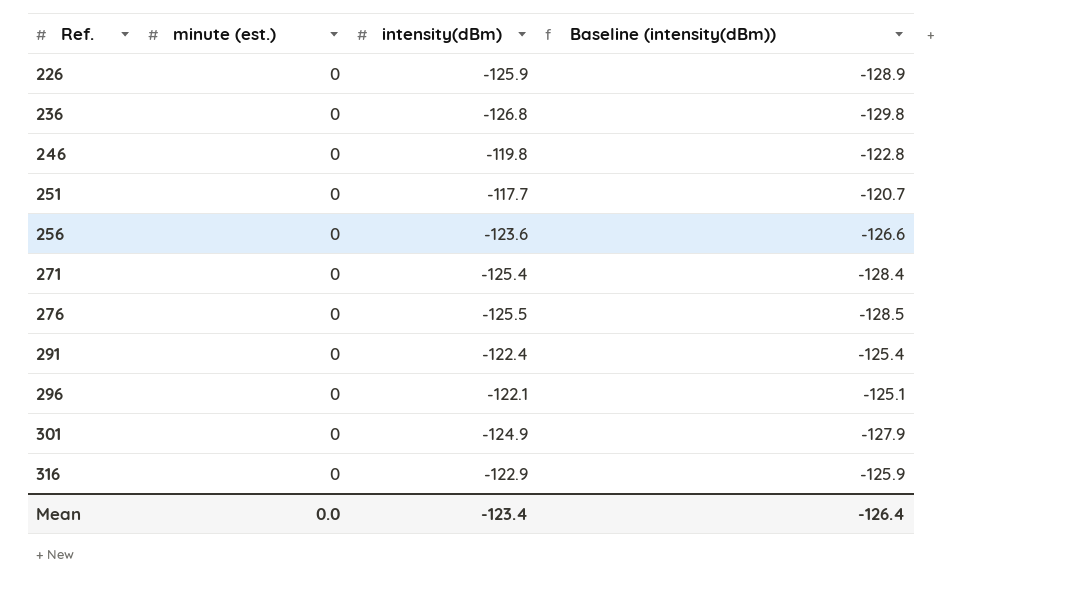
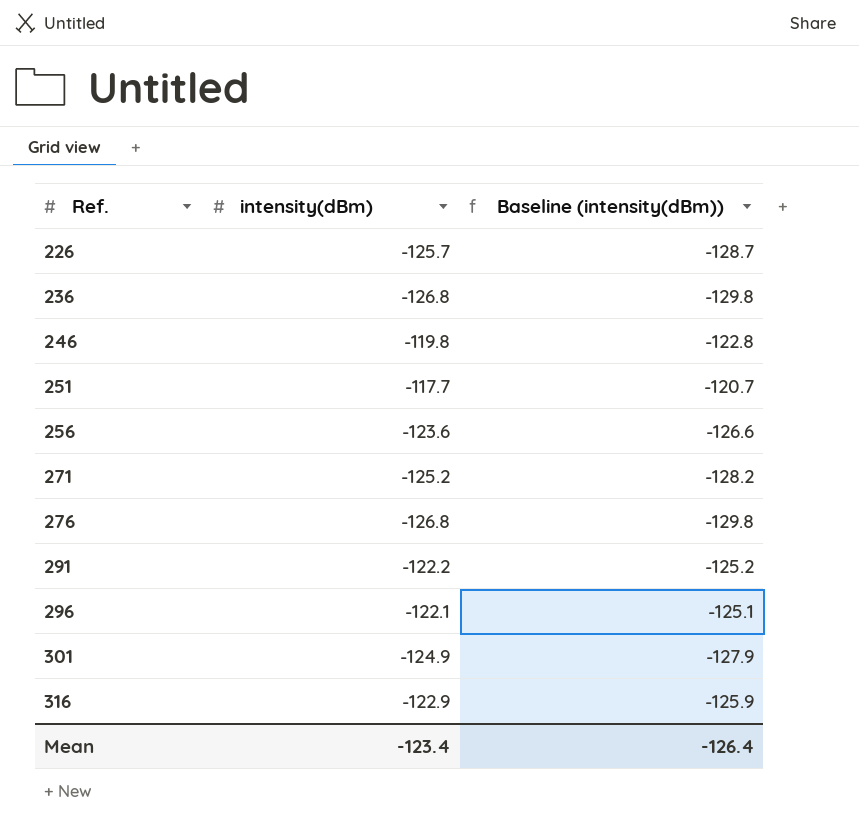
column minute (est.) | position: 2 -> none
226 | intensity(dBm): -125.9 -> -125.7
226 | Baseline (intensity(dBm)): -128.9 -> -128.7
271 | intensity(dBm): -125.4 -> -125.2
271 | Baseline (intensity(dBm)): -128.4 -> -128.2
276 | intensity(dBm): -125.5 -> -126.8
276 | Baseline (intensity(dBm)): -128.5 -> -129.8
291 | intensity(dBm): -122.4 -> -122.2
291 | Baseline (intensity(dBm)): -125.4 -> -125.2

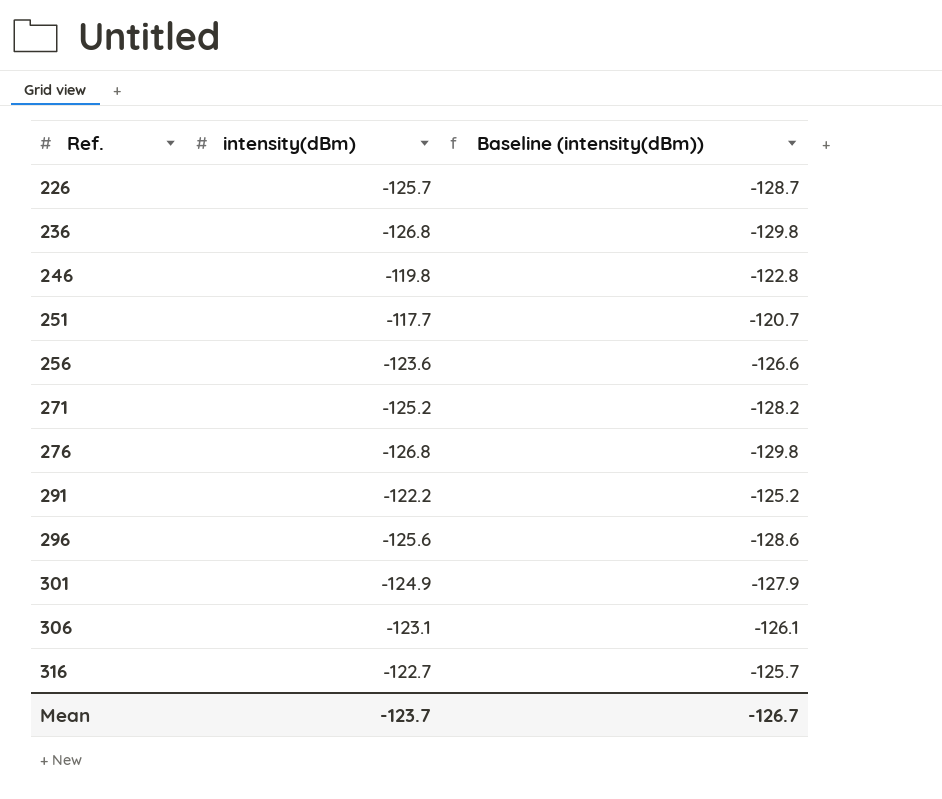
296 | intensity(dBm): -122.1 -> -125.6
296 | Baseline (intensity(dBm)): -125.1 -> -128.6
row 306: none -> -123.1 | -126.1
316 | intensity(dBm): -122.9 -> -122.7
316 | Baseline (intensity(dBm)): -125.9 -> -125.7
Mean | intensity(dBm): -123.4 -> -123.7
Mean | Baseline (intensity(dBm)): -126.4 -> -126.7

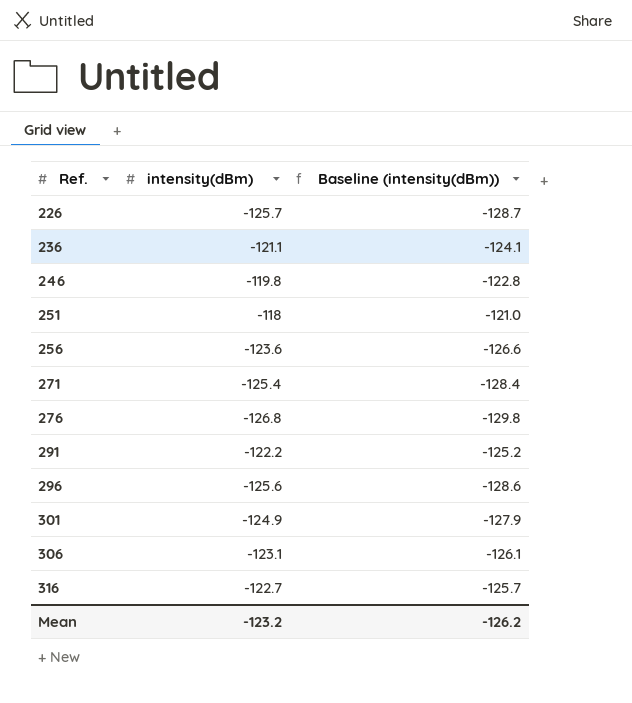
236 | intensity(dBm): -126.8 -> -121.1
236 | Baseline (intensity(dBm)): -129.8 -> -124.1
251 | intensity(dBm): -117.7 -> -118
251 | Baseline (intensity(dBm)): -120.7 -> -121.0
271 | intensity(dBm): -125.2 -> -125.4
271 | Baseline (intensity(dBm)): -128.2 -> -128.4
Mean | intensity(dBm): -123.7 -> -123.2
Mean | Baseline (intensity(dBm)): -126.7 -> -126.2

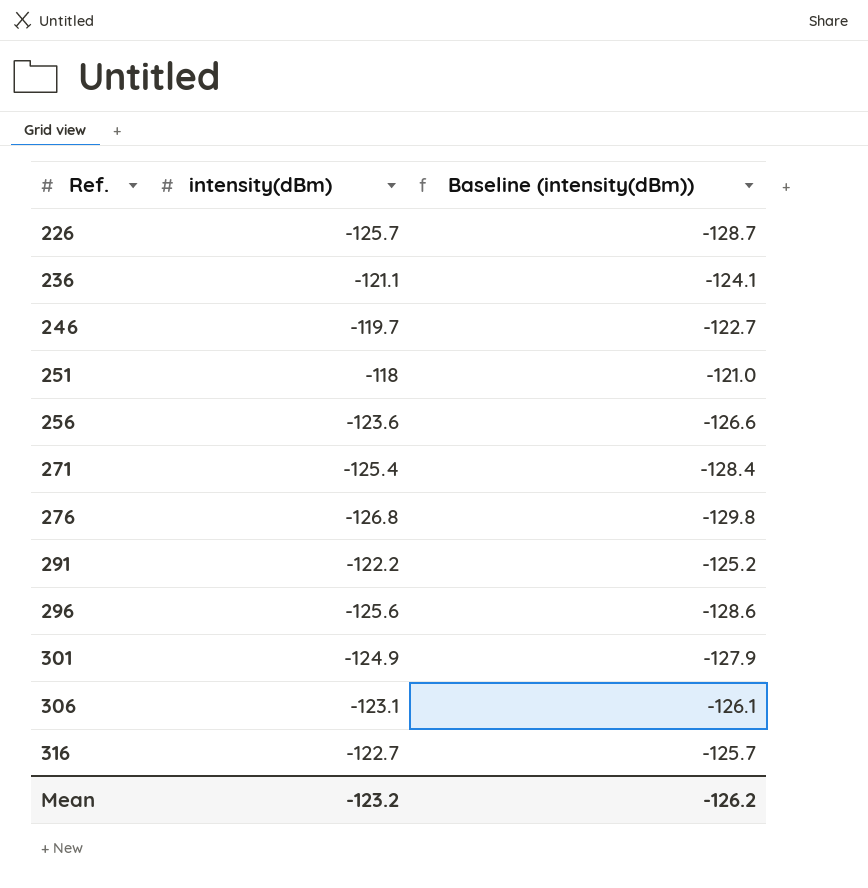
246 | intensity(dBm): -119.8 -> -119.7
246 | Baseline (intensity(dBm)): -122.8 -> -122.7

